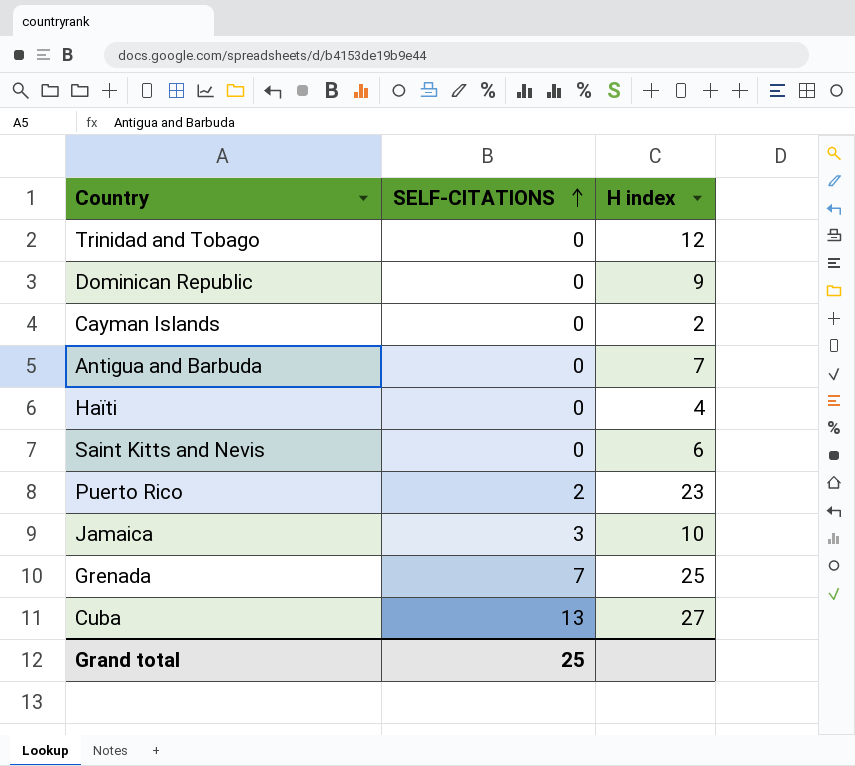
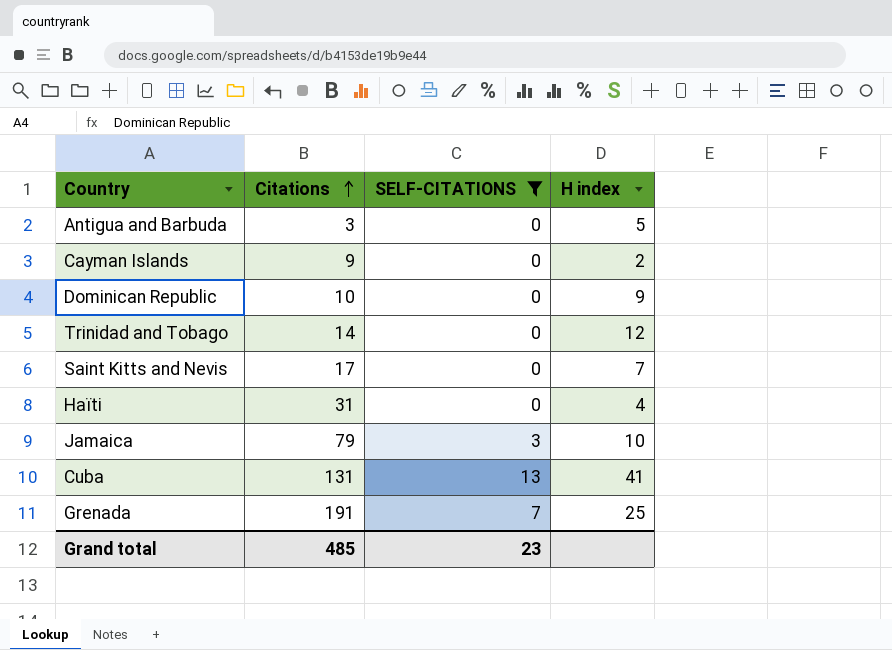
filter: none -> SELF-CITATIONS != 2
row order: SELF-CITATIONS ascending -> Citations ascending
column Citations | position: none -> 2
Antigua and Barbuda | H index: 7 -> 5
Saint Kitts and Nevis | H index: 6 -> 7
Cuba | H index: 27 -> 41
Grand total | SELF-CITATIONS: 25 -> 23

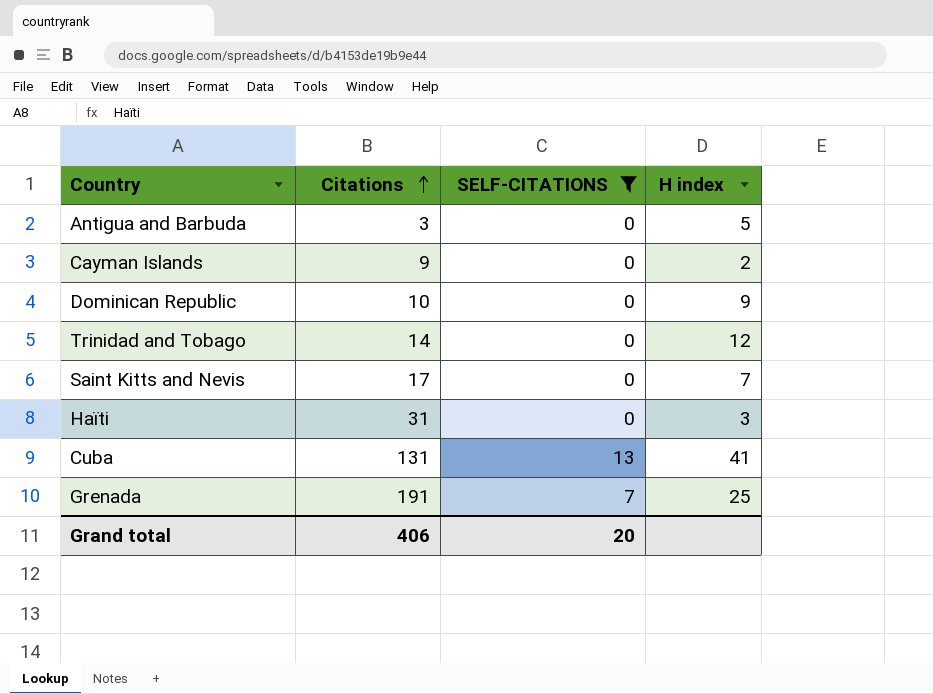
row Jamaica: 79 | 3 | 10 -> none
Haïti | H index: 4 -> 3
Grand total | Citations: 485 -> 406
Grand total | SELF-CITATIONS: 23 -> 20

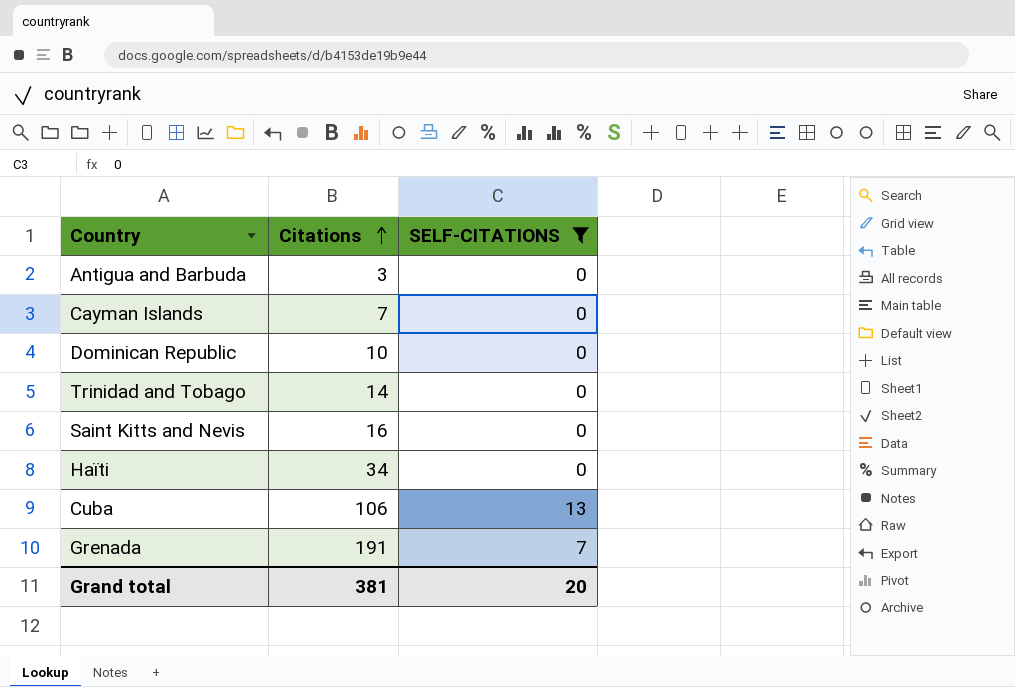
column H index | position: 4 -> none
Cayman Islands | Citations: 9 -> 7
Saint Kitts and Nevis | Citations: 17 -> 16
Haïti | Citations: 31 -> 34
Cuba | Citations: 131 -> 106
Grand total | Citations: 406 -> 381

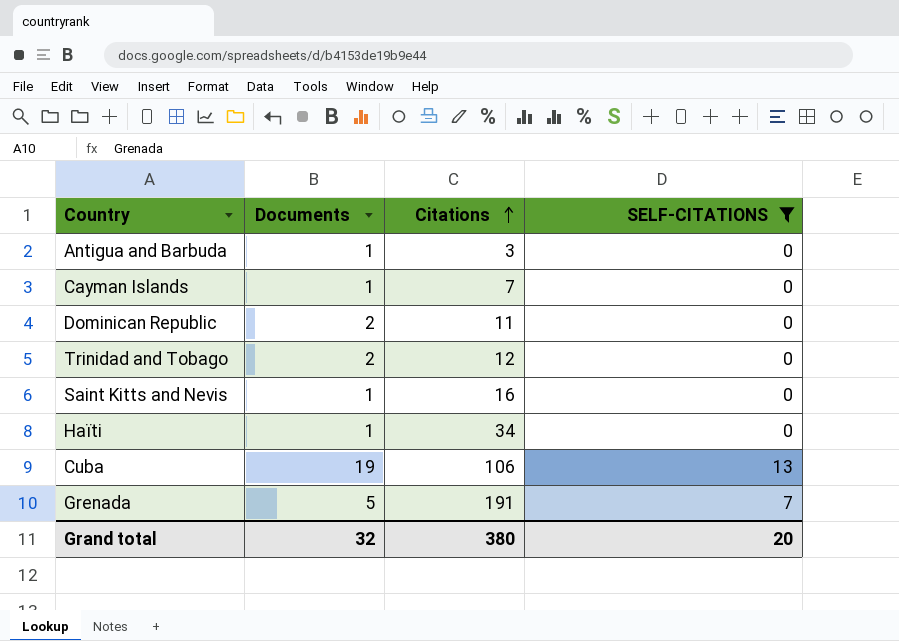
column Documents | position: none -> 2
Dominican Republic | Citations: 10 -> 11
Trinidad and Tobago | Citations: 14 -> 12
Grand total | Citations: 381 -> 380

